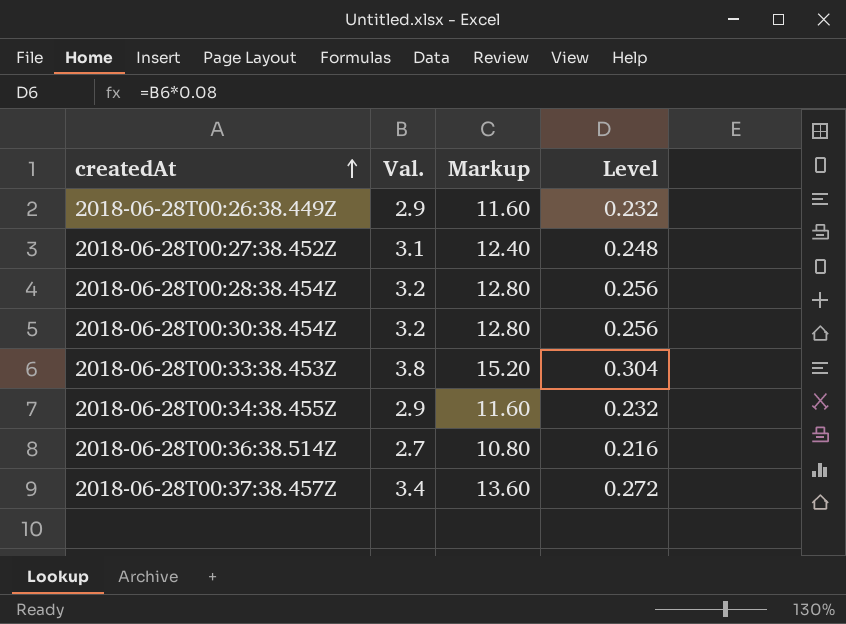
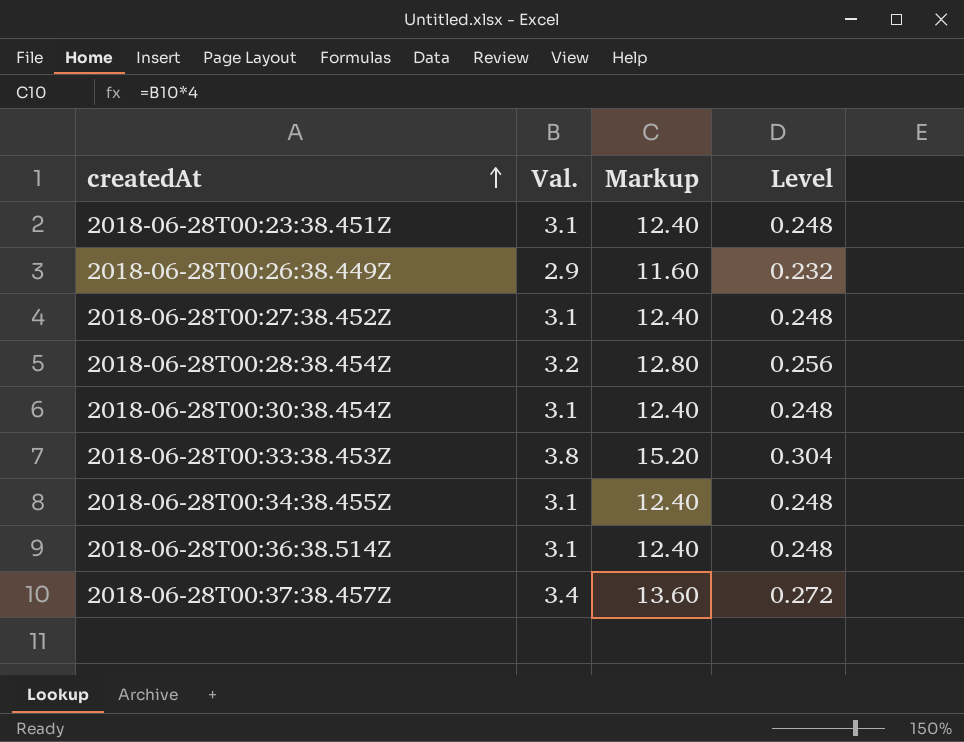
row 2018-06-28T00:23:38.451Z: none -> 3.1 | 12.40 | 0.248
2018-06-28T00:30:38.454Z | Val.: 3.2 -> 3.1
2018-06-28T00:30:38.454Z | Markup: 12.80 -> 12.40
2018-06-28T00:30:38.454Z | Level: 0.256 -> 0.248
2018-06-28T00:34:38.455Z | Val.: 2.9 -> 3.1
2018-06-28T00:34:38.455Z | Markup: 11.60 -> 12.40
2018-06-28T00:34:38.455Z | Level: 0.232 -> 0.248
2018-06-28T00:36:38.514Z | Val.: 2.7 -> 3.1
2018-06-28T00:36:38.514Z | Markup: 10.80 -> 12.40
2018-06-28T00:36:38.514Z | Level: 0.216 -> 0.248

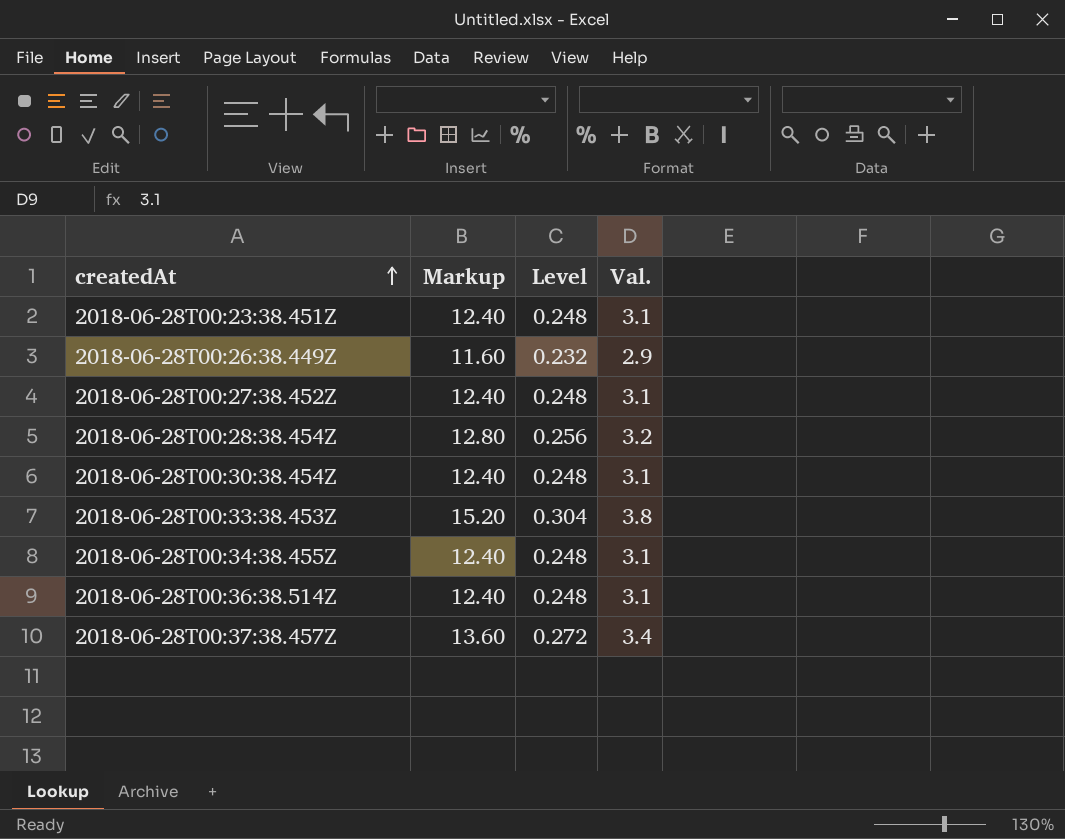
column Val. | position: 2 -> 4

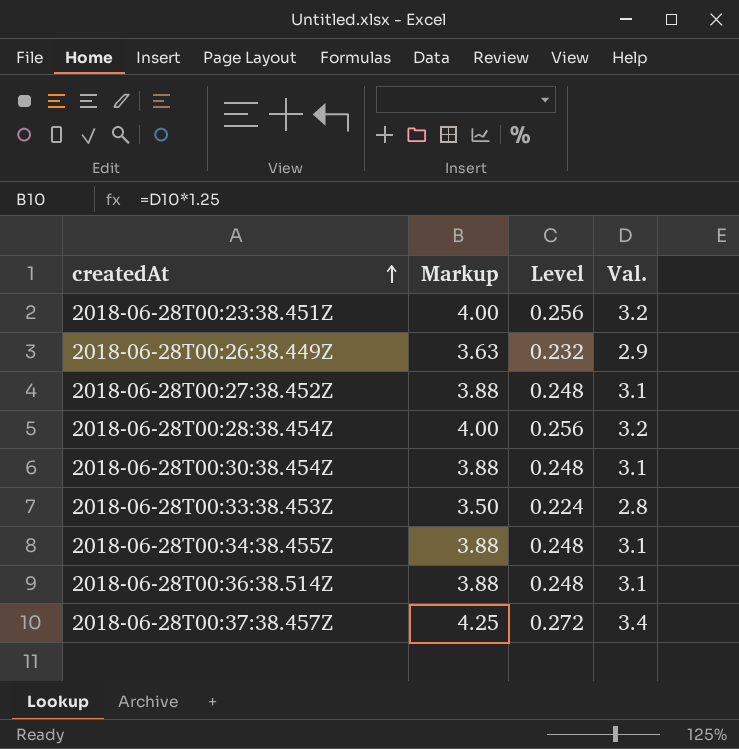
column Markup | formula: [Val.] * 4 -> [Val.] * 1.25
2018-06-28T00:23:38.451Z | Level: 0.248 -> 0.256
2018-06-28T00:23:38.451Z | Val.: 3.1 -> 3.2
2018-06-28T00:33:38.453Z | Level: 0.304 -> 0.224
2018-06-28T00:33:38.453Z | Val.: 3.8 -> 2.8

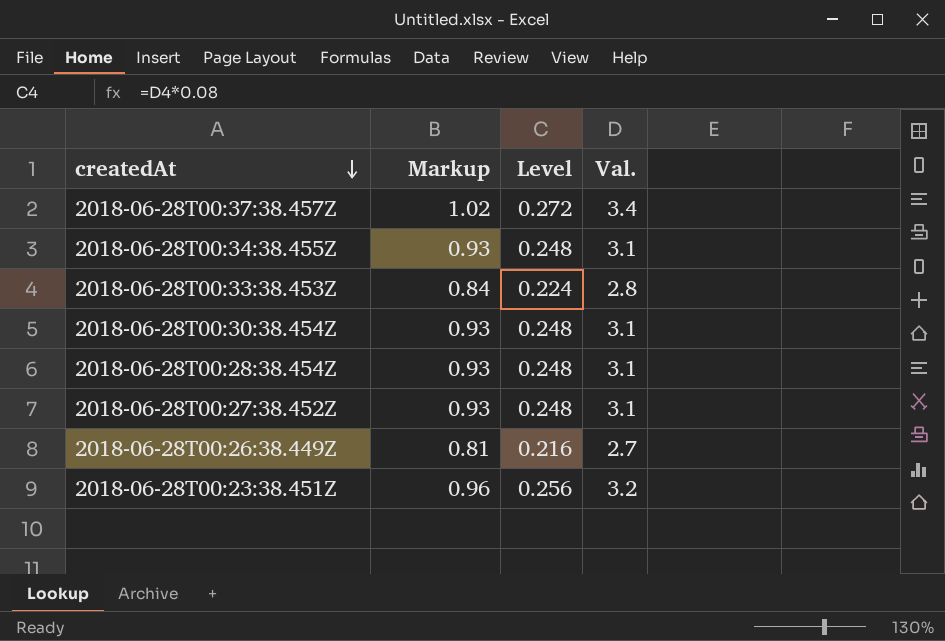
row order: createdAt ascending -> createdAt descending
column Markup | formula: [Val.] * 1.25 -> [Val.] * 0.3
row 2018-06-28T00:36:38.514Z: 3.88 | 0.248 | 3.1 -> none
2018-06-28T00:28:38.454Z | Level: 0.256 -> 0.248
2018-06-28T00:28:38.454Z | Val.: 3.2 -> 3.1
2018-06-28T00:26:38.449Z | Level: 0.232 -> 0.216
2018-06-28T00:26:38.449Z | Val.: 2.9 -> 2.7

